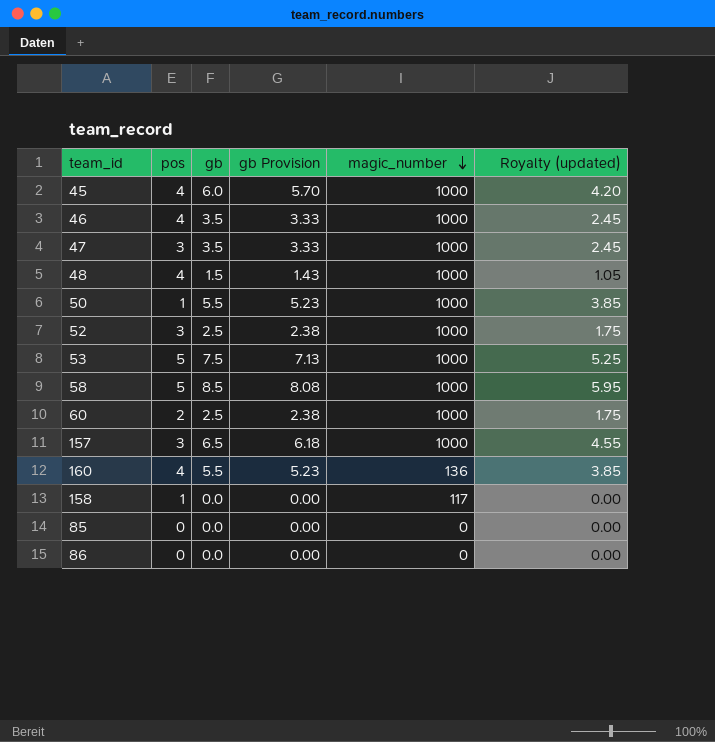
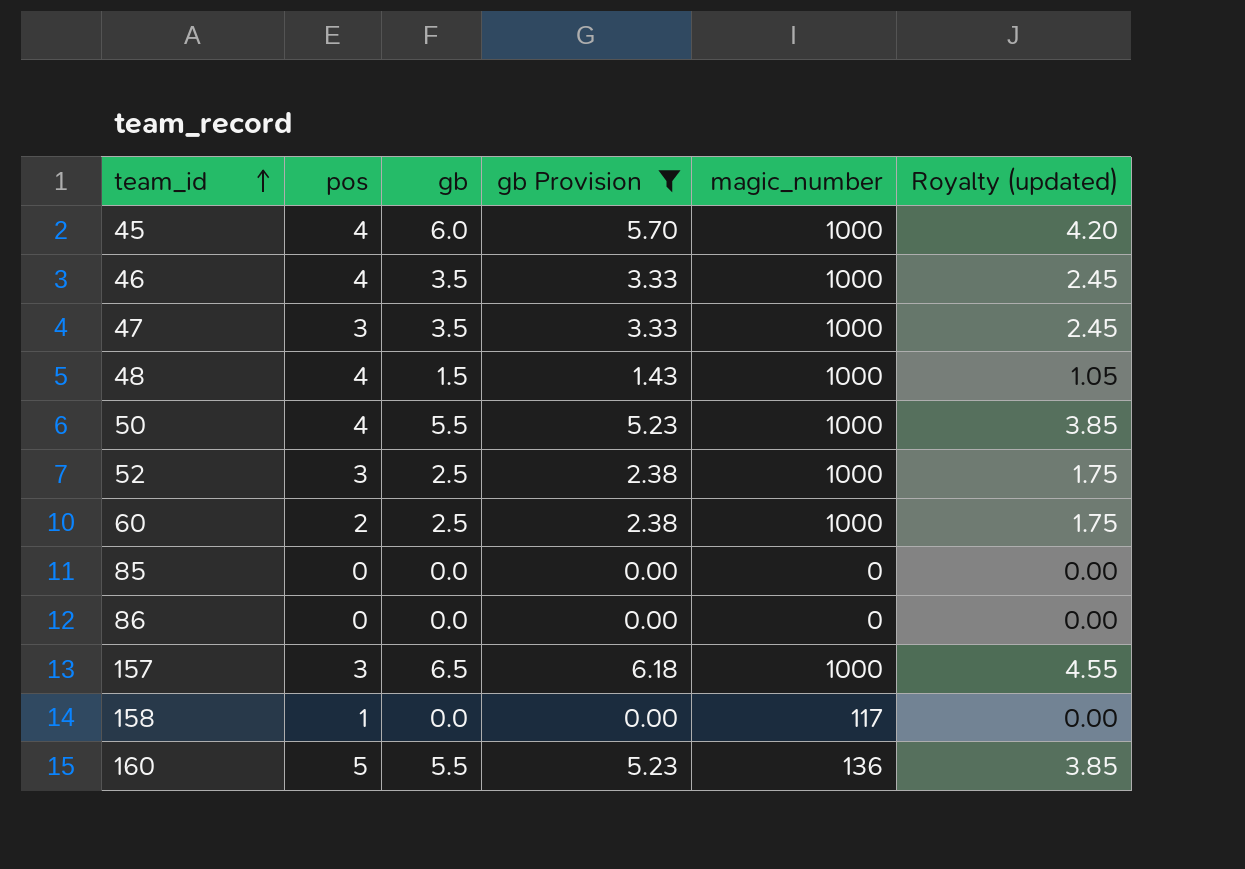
filter: none -> gb Provision <= 6.18
row order: magic_number descending -> team_id ascending
50 | pos: 1 -> 4
160 | pos: 4 -> 5

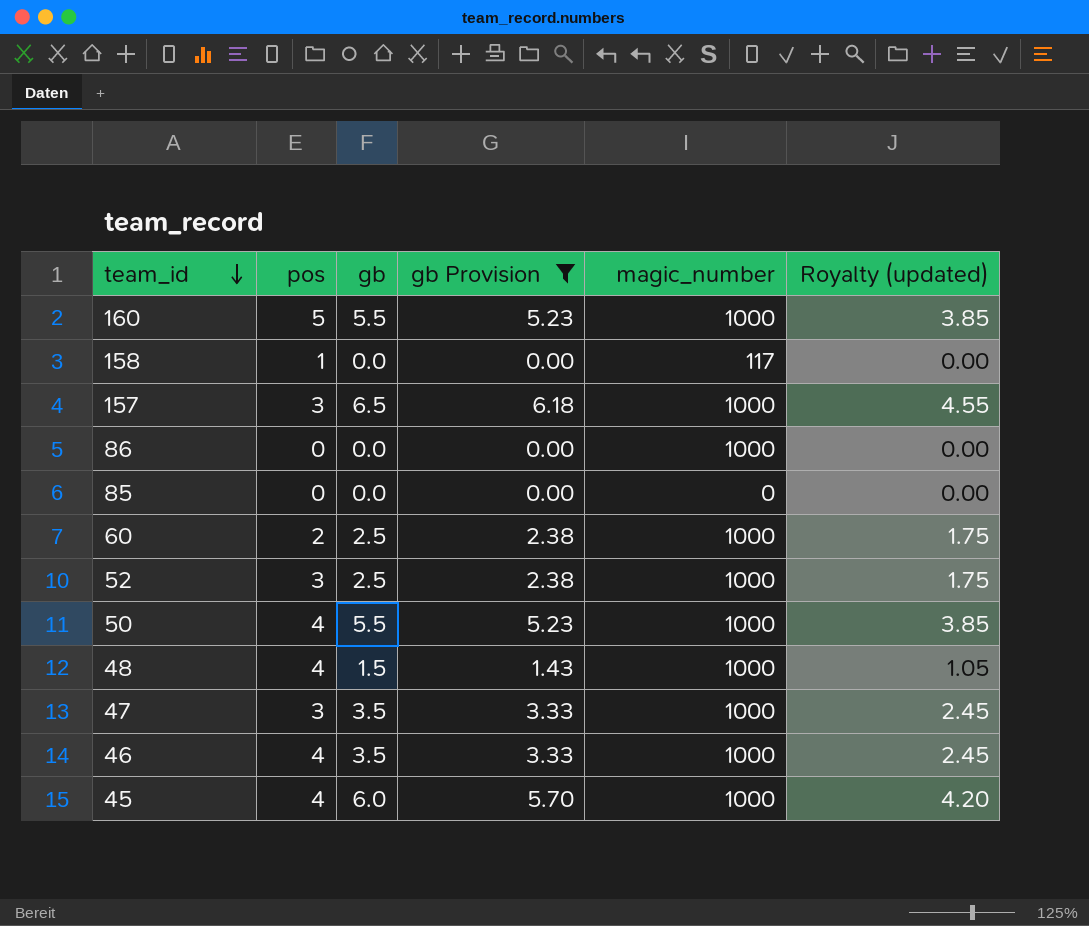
row order: team_id ascending -> team_id descending
160 | magic_number: 136 -> 1000
86 | magic_number: 0 -> 1000

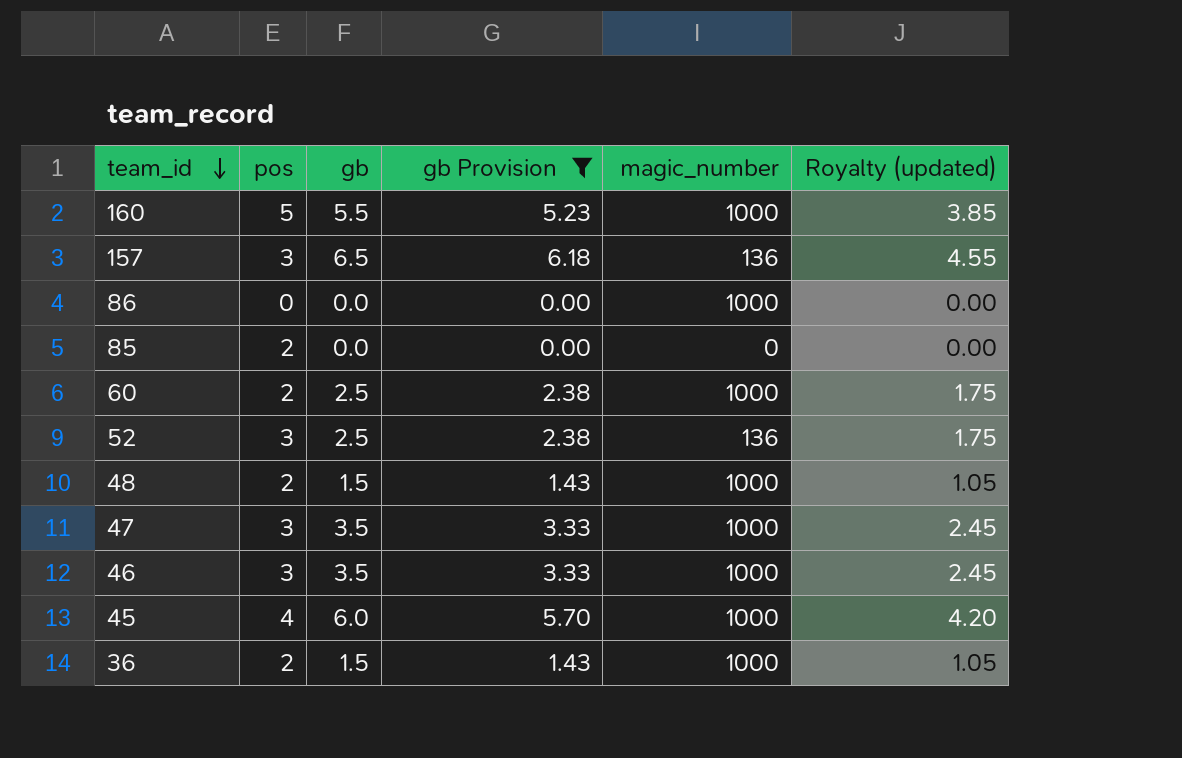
row 158: 1 | 0.0 | 0.00 | 117 | 0.00 -> none
row 50: 4 | 5.5 | 5.23 | 1000 | 3.85 -> none
157 | magic_number: 1000 -> 136
85 | pos: 0 -> 2
52 | magic_number: 1000 -> 136
48 | pos: 4 -> 2
46 | pos: 4 -> 3
row 36: none -> 2 | 1.5 | 1.43 | 1000 | 1.05

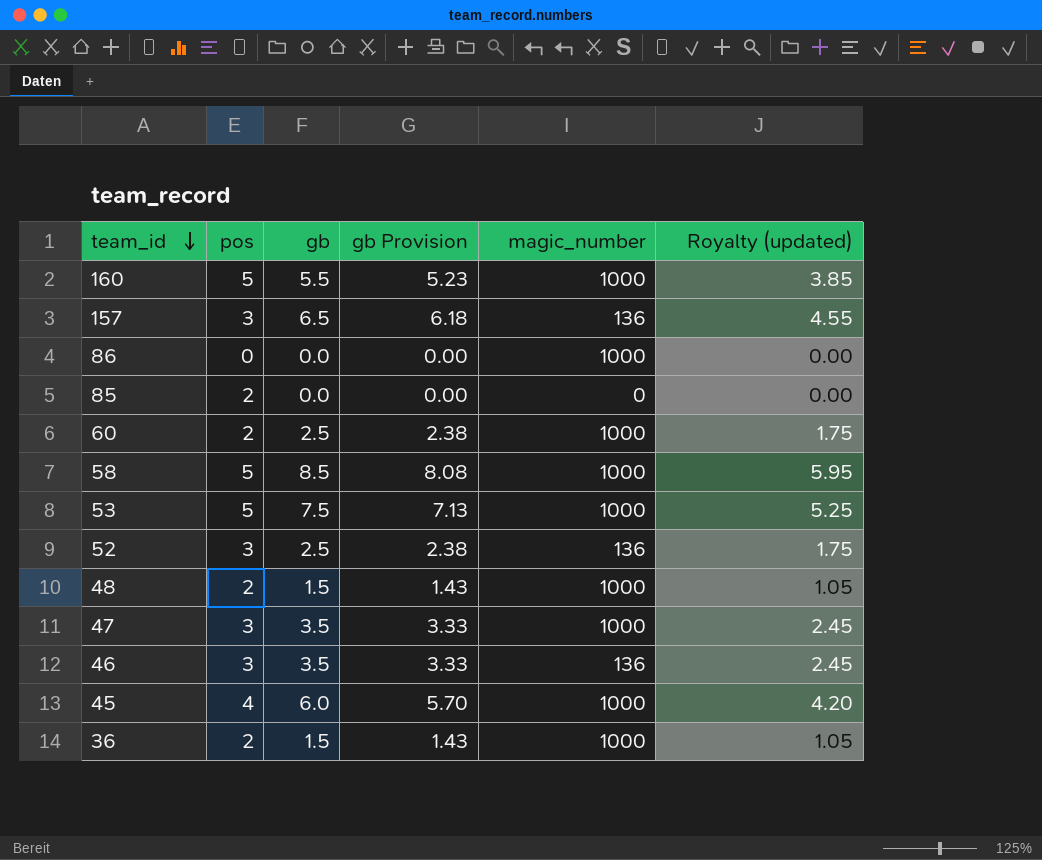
filter: gb Provision <= 6.18 -> none
46 | magic_number: 1000 -> 136

